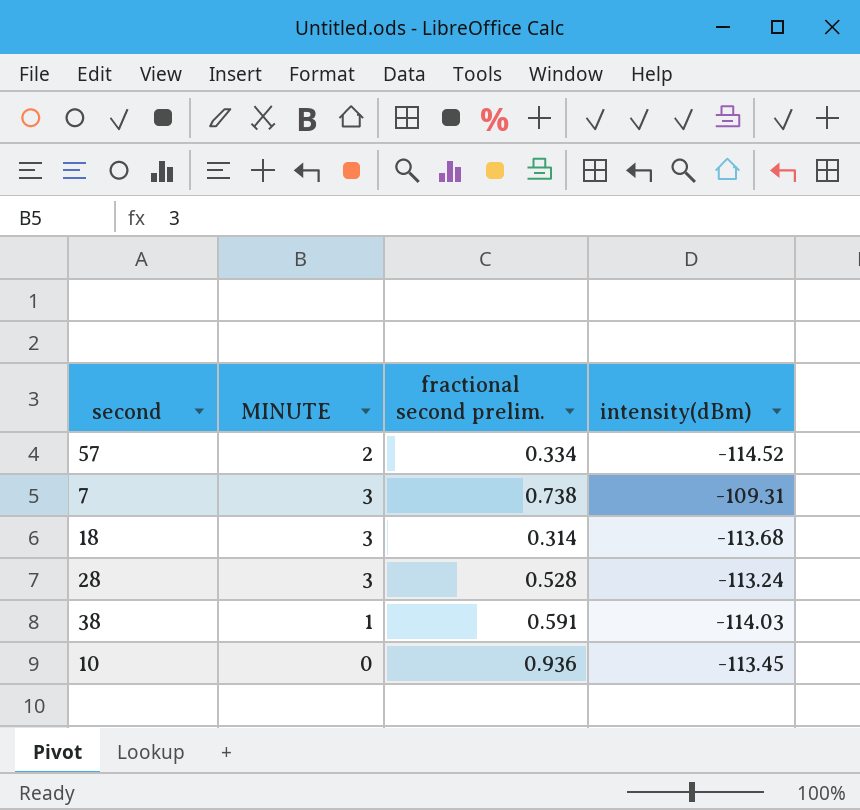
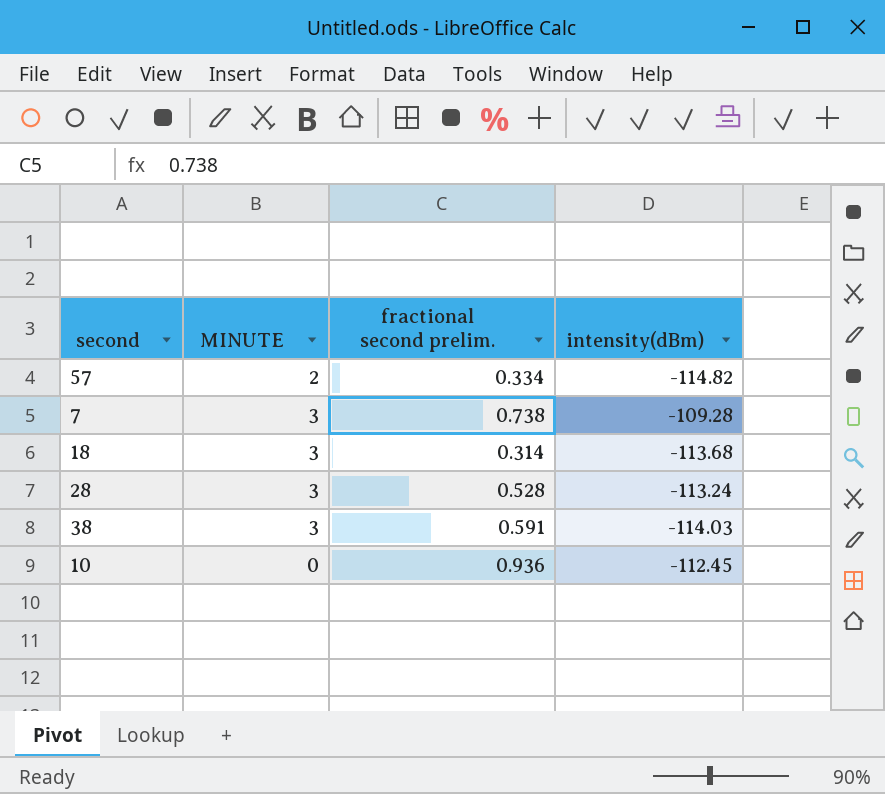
57 | intensity(dBm): -114.52 -> -114.82
7 | intensity(dBm): -109.31 -> -109.28
38 | MINUTE: 1 -> 3
10 | intensity(dBm): -113.45 -> -112.45

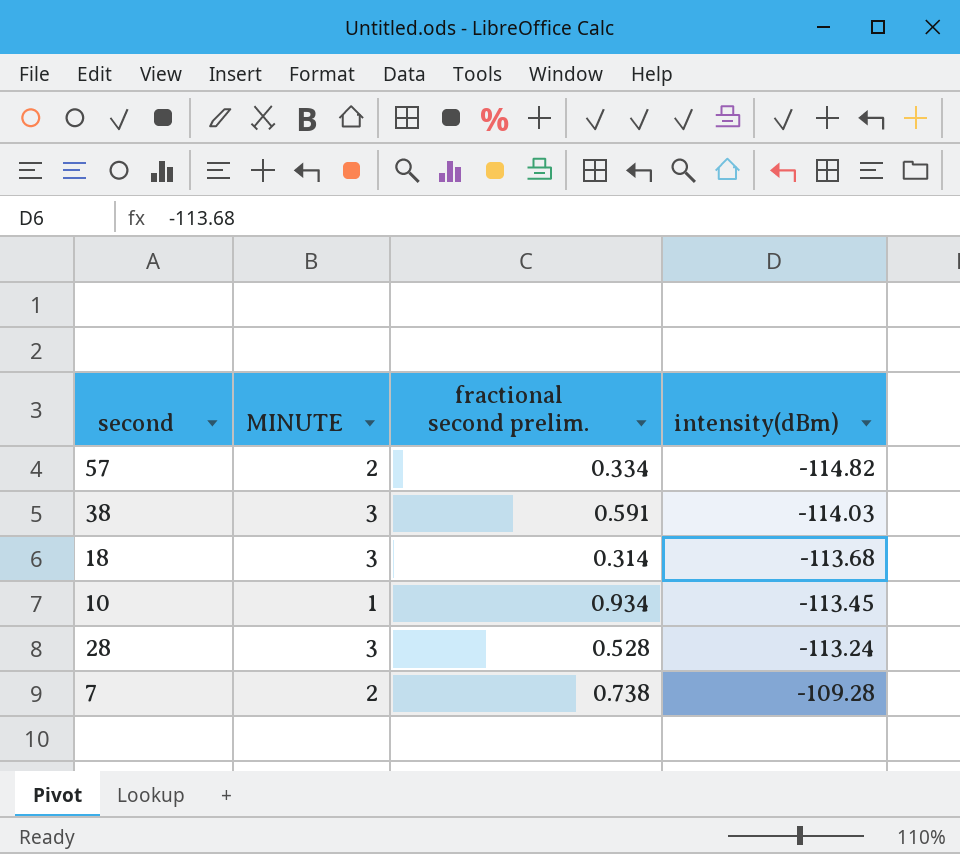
row order: none -> intensity(dBm) ascending
10 | MINUTE: 0 -> 1
10 | fractional second prelim.: 0.936 -> 0.934
10 | intensity(dBm): -112.45 -> -113.45
7 | MINUTE: 3 -> 2

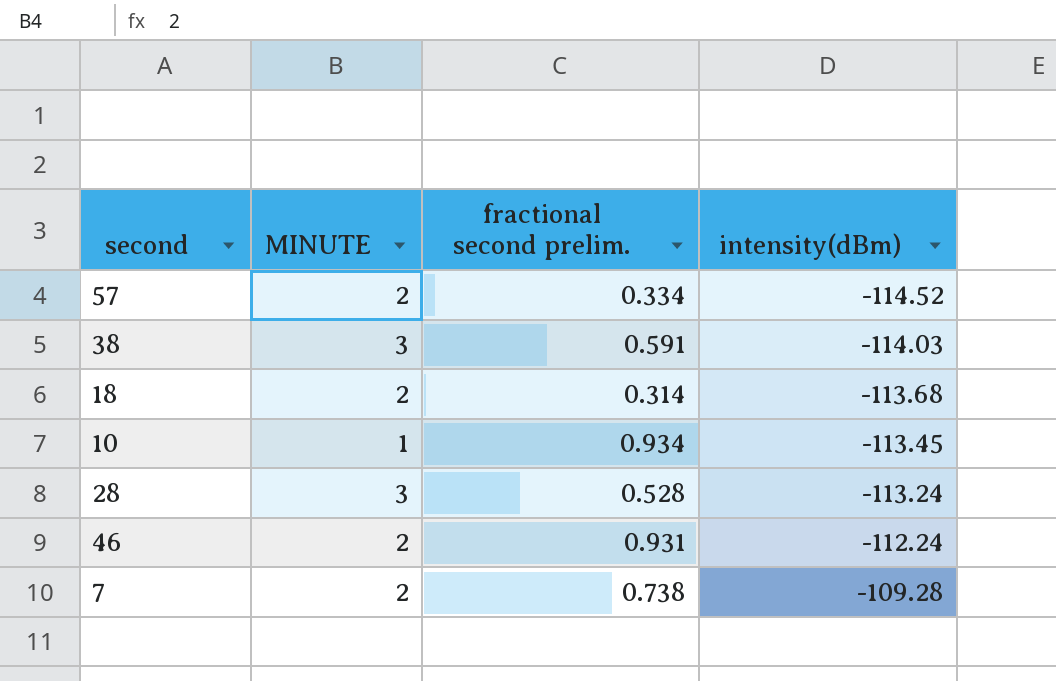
57 | intensity(dBm): -114.82 -> -114.52
18 | MINUTE: 3 -> 2
row 46: none -> 2 | 0.931 | -112.24

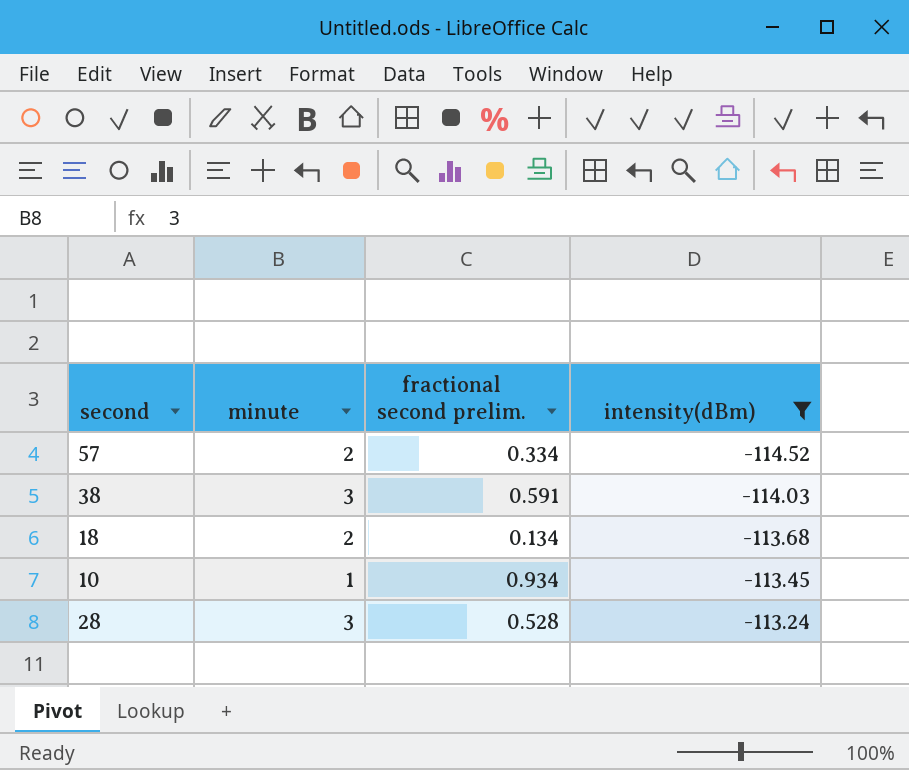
filter: none -> intensity(dBm) <= -113.24
column name: MINUTE -> minute
18 | fractional second prelim.: 0.314 -> 0.134

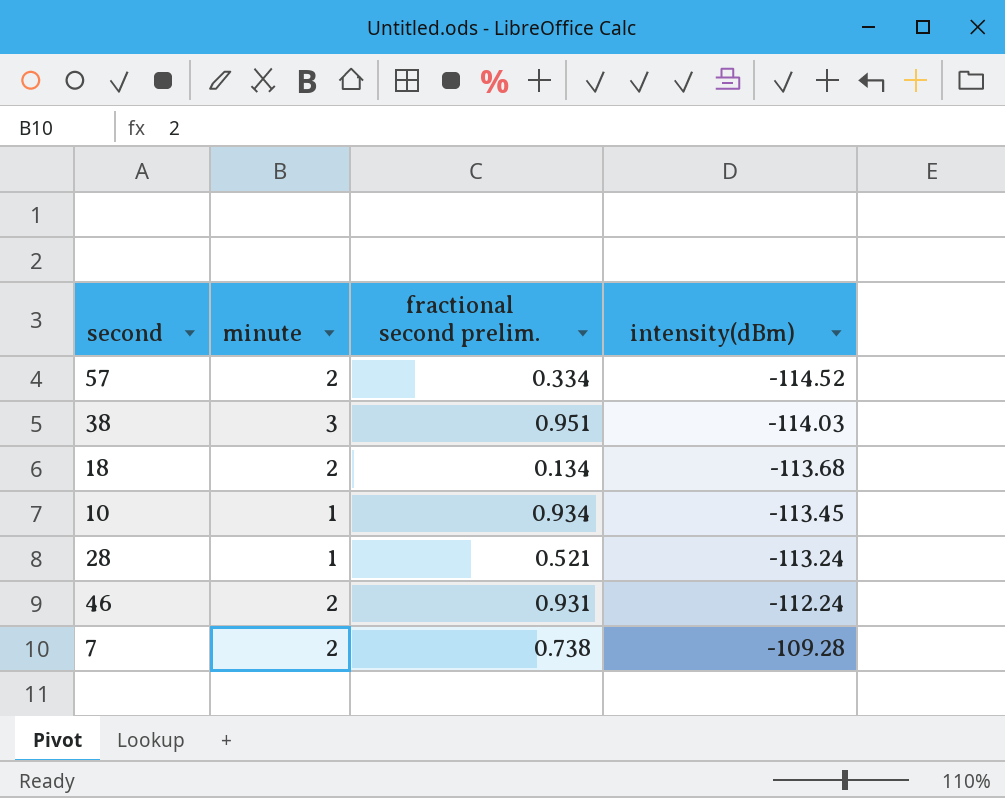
filter: intensity(dBm) <= -113.24 -> none
38 | fractional second prelim.: 0.591 -> 0.951
28 | minute: 3 -> 1
28 | fractional second prelim.: 0.528 -> 0.521

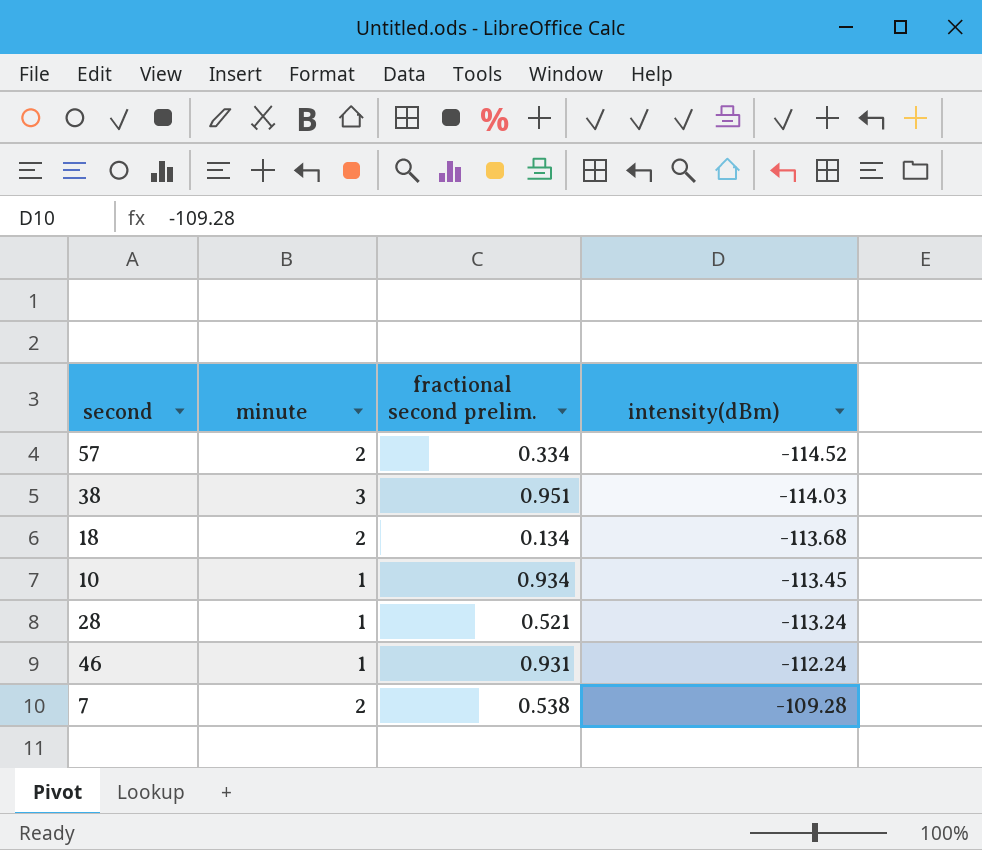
46 | minute: 2 -> 1
7 | fractional second prelim.: 0.738 -> 0.538

